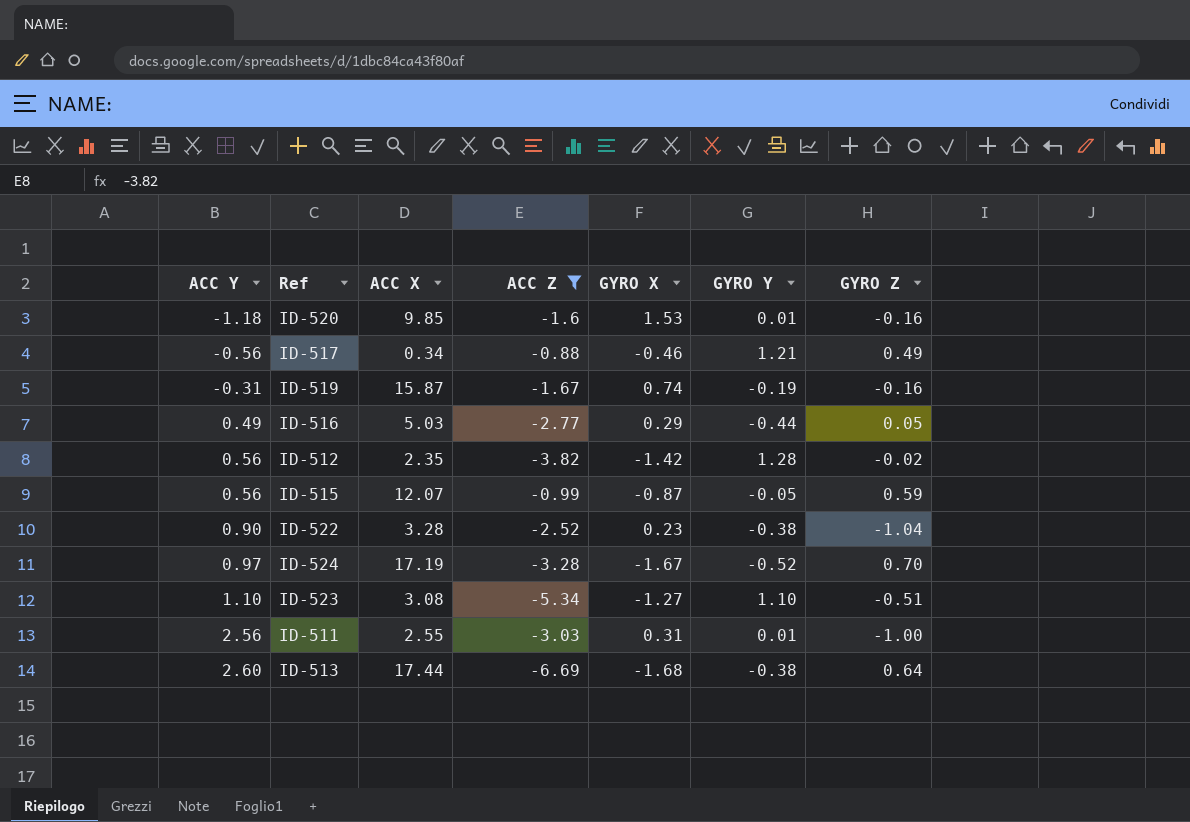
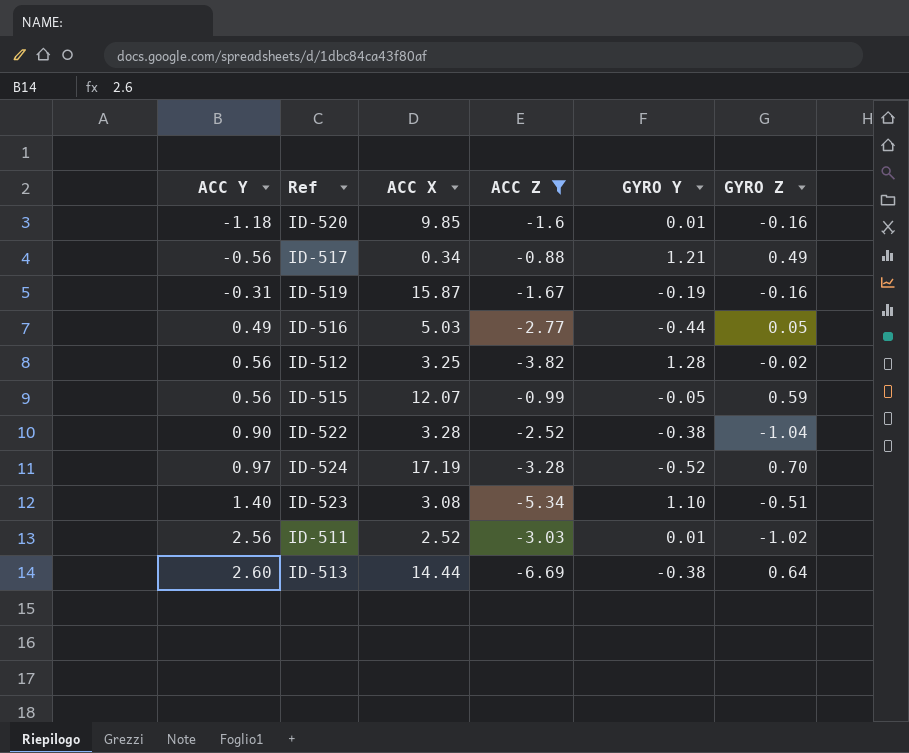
column GYRO X | position: 5 -> none
ID-512 | ACC X: 2.35 -> 3.25
ID-523 | ACC Y: 1.10 -> 1.40
ID-511 | ACC X: 2.55 -> 2.52
ID-511 | GYRO Z: -1.00 -> -1.02
ID-513 | ACC X: 17.44 -> 14.44

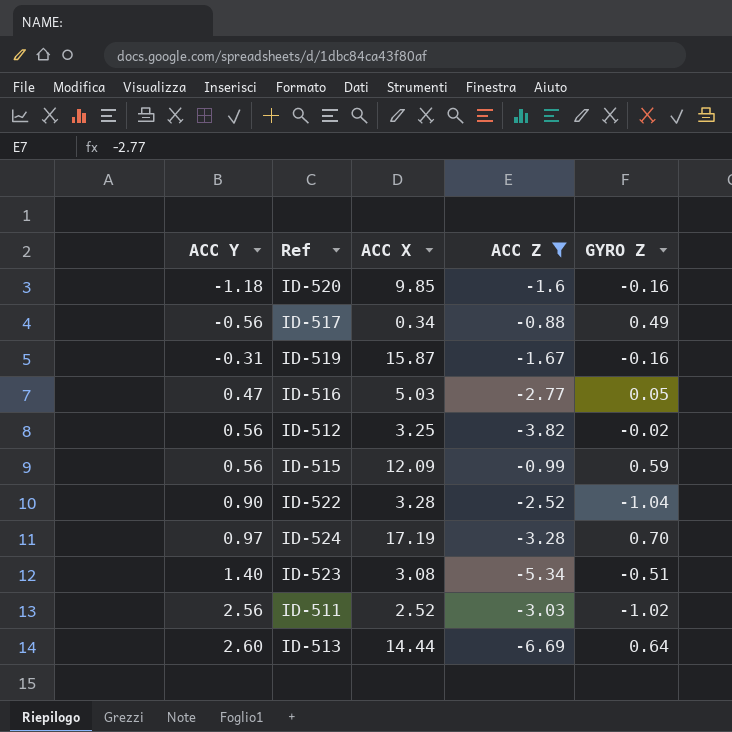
column GYRO Y | position: 5 -> none
ID-516 | ACC Y: 0.49 -> 0.47
ID-515 | ACC X: 12.07 -> 12.09

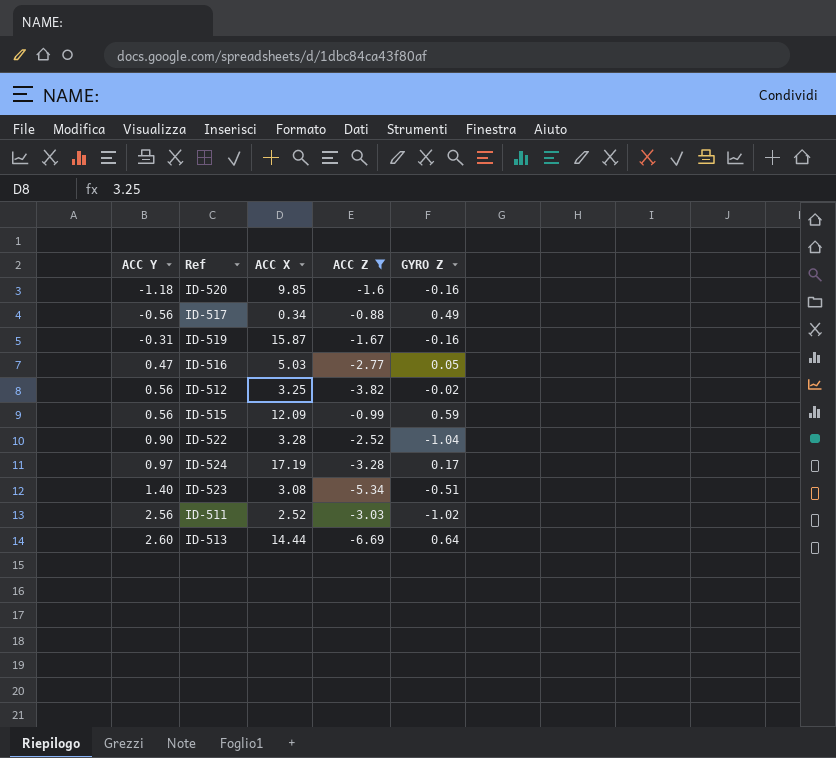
ID-524 | GYRO Z: 0.70 -> 0.17

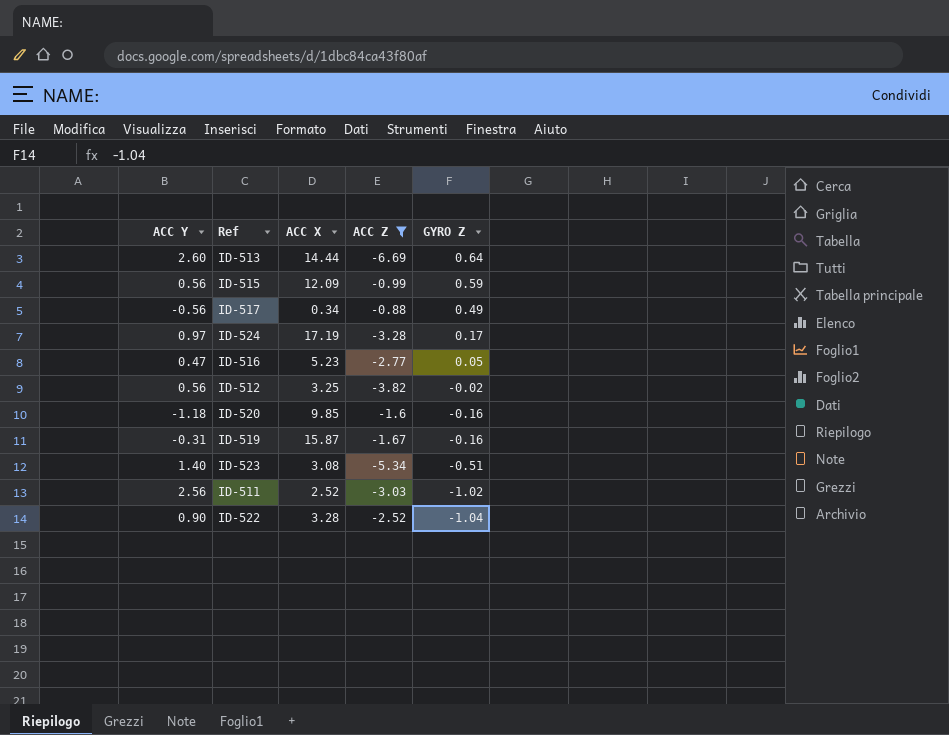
row order: ACC Y ascending -> GYRO Z descending
ID-516 | ACC X: 5.03 -> 5.23

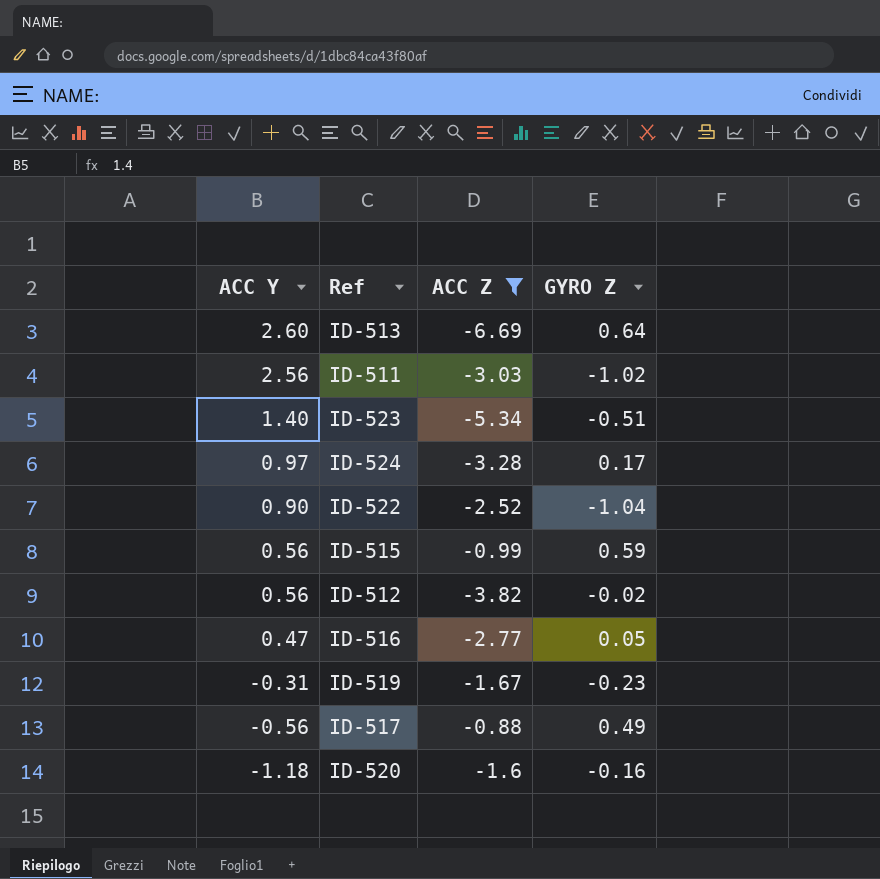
row order: GYRO Z descending -> ACC Y descending
column ACC X | position: 3 -> none
ID-519 | GYRO Z: -0.16 -> -0.23

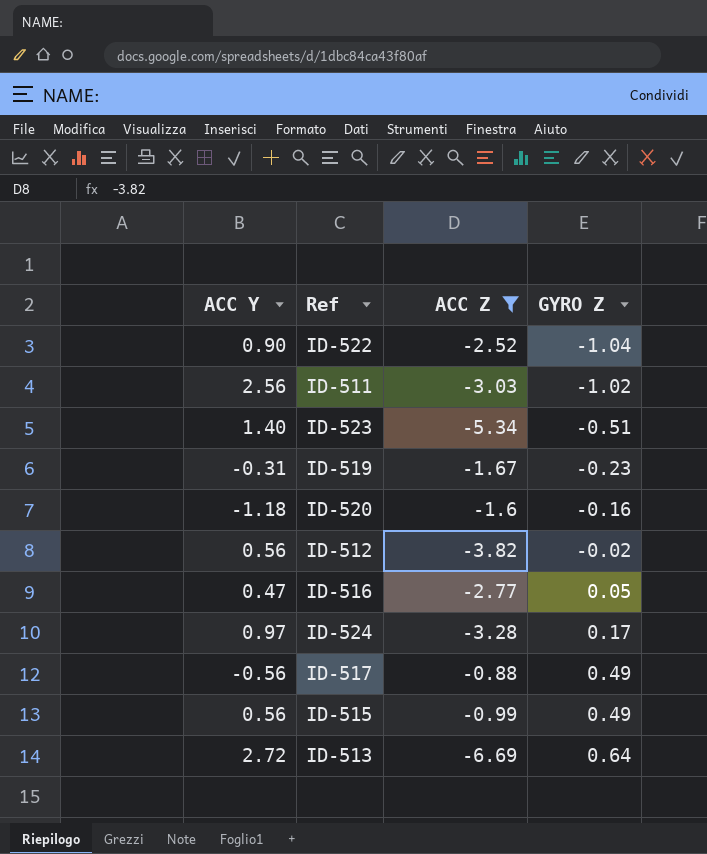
row order: ACC Y descending -> GYRO Z ascending
ID-515 | GYRO Z: 0.59 -> 0.49
ID-513 | ACC Y: 2.60 -> 2.72

